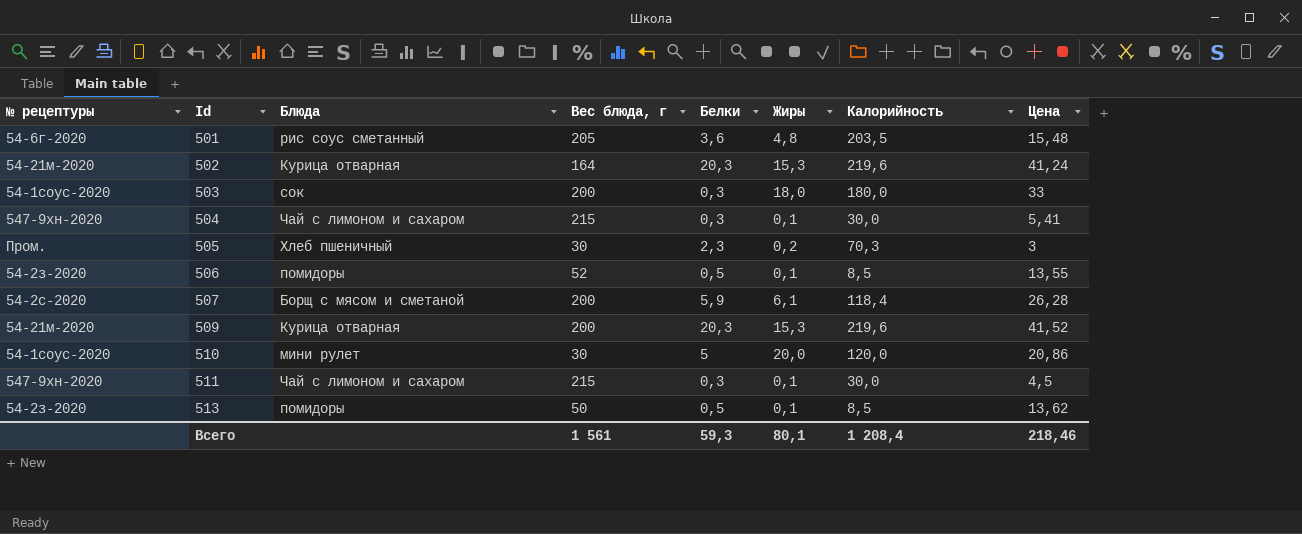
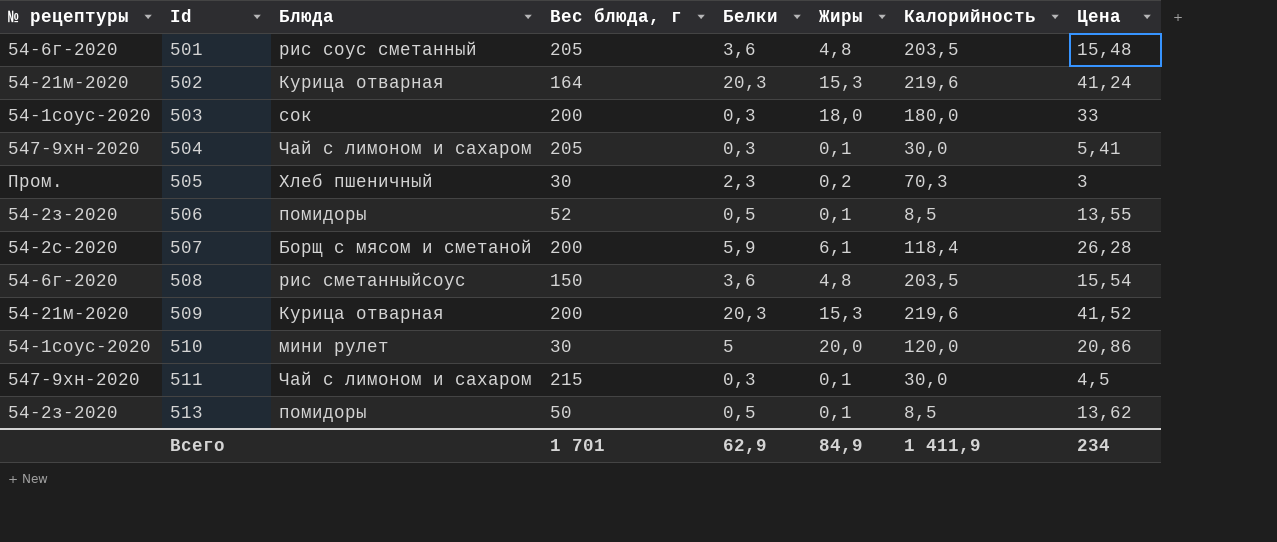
504 | Вес блюда, г: 215 -> 205
row 508: none -> 54-6г-2020 | рис сметанныйсоус | 150 | 3,6 | 4,8 | 203,5 | 15,54
Всего | Вес блюда, г: 1 561 -> 1 701
Всего | Белки: 59,3 -> 62,9
Всего | Жиры: 80,1 -> 84,9
Всего | Калорийность: 1 208,4 -> 1 411,9
Всего | Цена: 218,46 -> 234

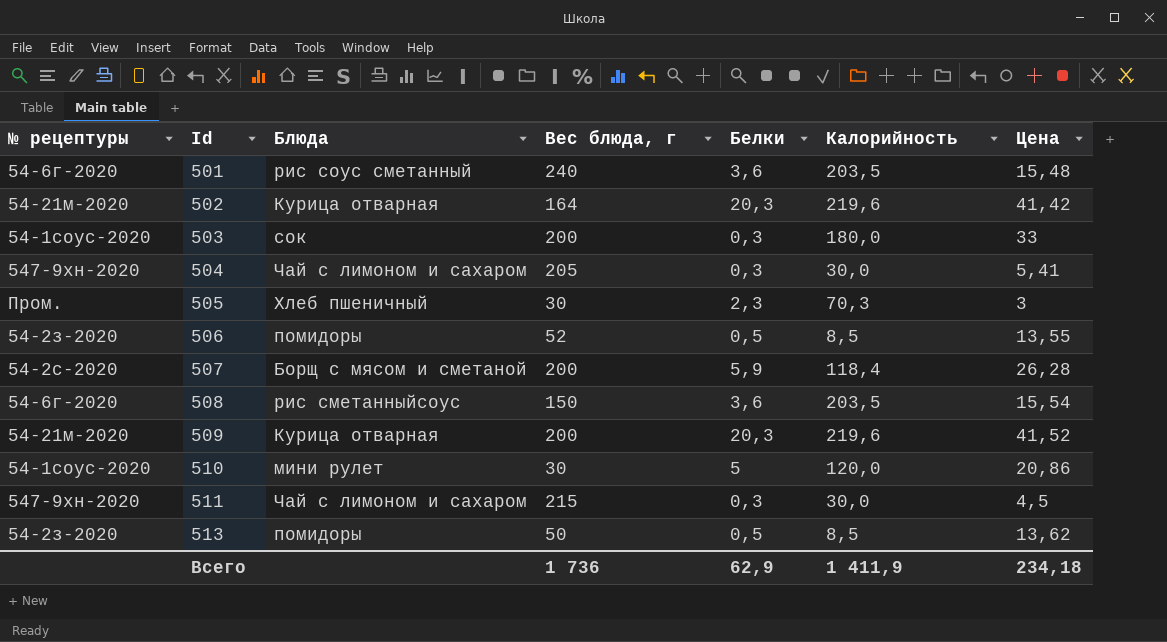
column Жиры | position: 6 -> none
501 | Вес блюда, г: 205 -> 240
502 | Цена: 41,24 -> 41,42
Всего | Вес блюда, г: 1 701 -> 1 736
Всего | Цена: 234 -> 234,18

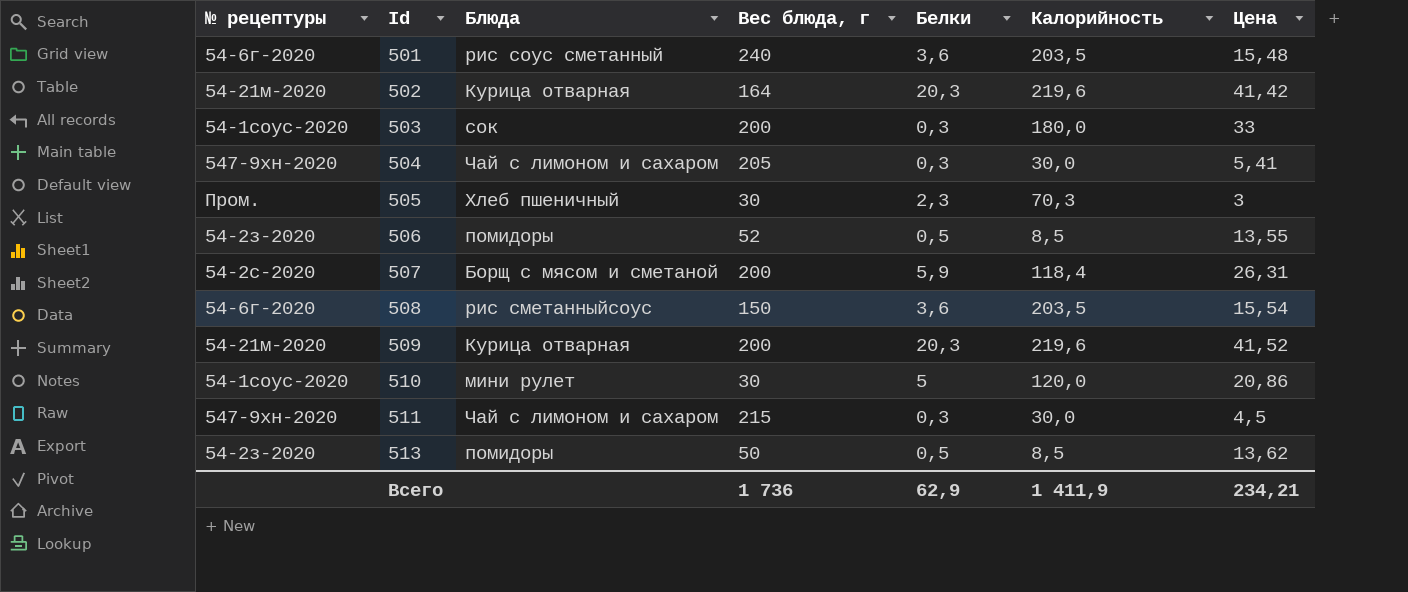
507 | Цена: 26,28 -> 26,31
Всего | Цена: 234,18 -> 234,21

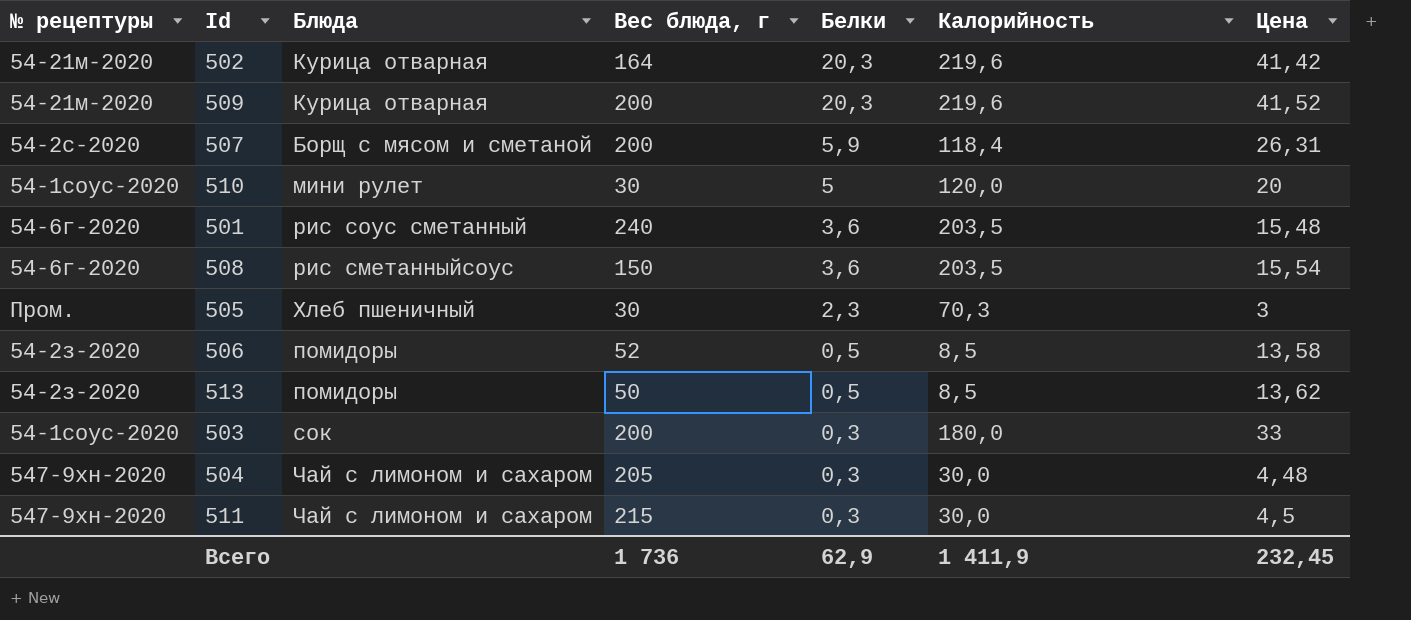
row order: Id ascending -> Белки descending
510 | Цена: 20,86 -> 20
506 | Цена: 13,55 -> 13,58
504 | Цена: 5,41 -> 4,48
Всего | Цена: 234,21 -> 232,45

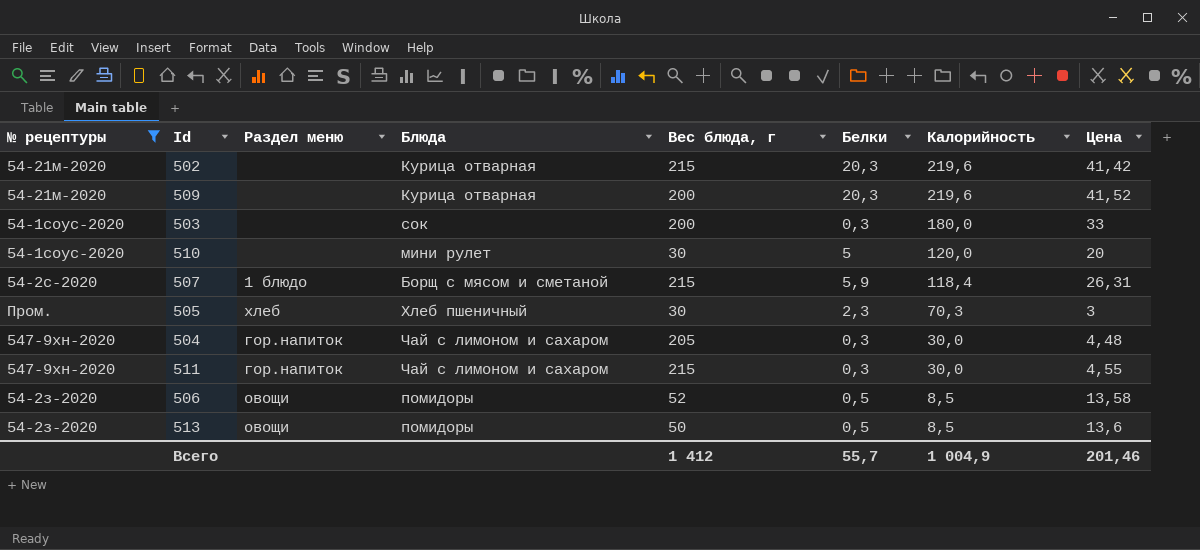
filter: none -> № рецептуры != 54-6г-2020
row order: Белки descending -> Калорийность descending
column Раздел меню | position: none -> 3
502 | Вес блюда, г: 164 -> 215
507 | Вес блюда, г: 200 -> 215
511 | Цена: 4,5 -> 4,55
513 | Цена: 13,62 -> 13,6
Всего | Вес блюда, г: 1 736 -> 1 412
Всего | Белки: 62,9 -> 55,7
Всего | Калорийность: 1 411,9 -> 1 004,9
Всего | Цена: 232,45 -> 201,46

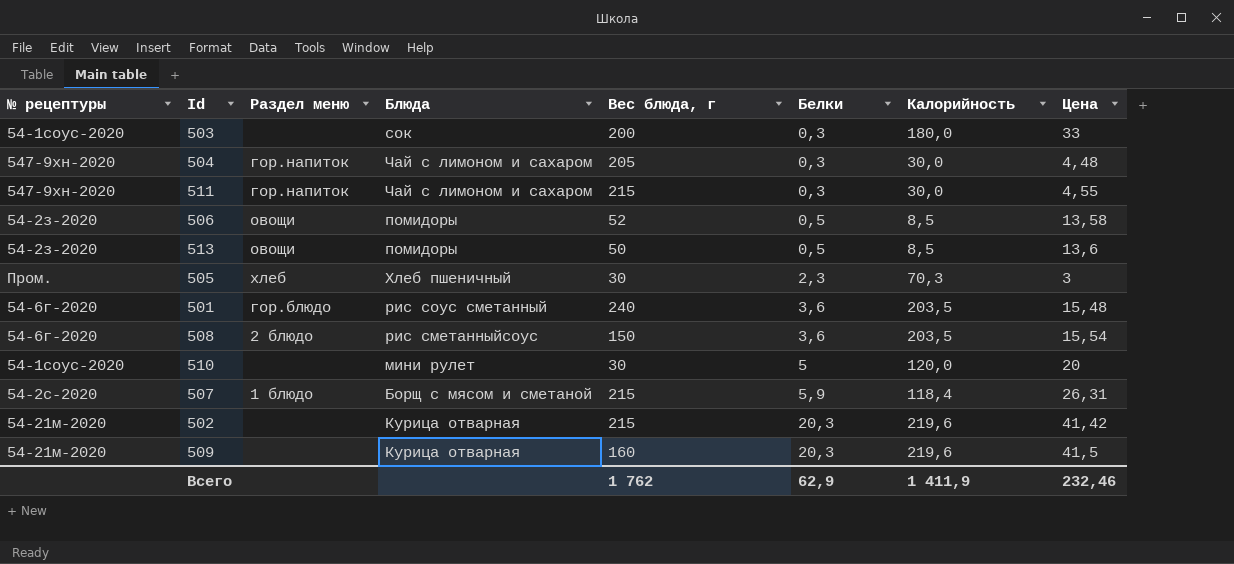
filter: № рецептуры != 54-6г-2020 -> none
row order: Калорийность descending -> Белки ascending
509 | Вес блюда, г: 200 -> 160
509 | Цена: 41,52 -> 41,5
Всего | Вес блюда, г: 1 412 -> 1 762
Всего | Белки: 55,7 -> 62,9
Всего | Калорийность: 1 004,9 -> 1 411,9
Всего | Цена: 201,46 -> 232,46

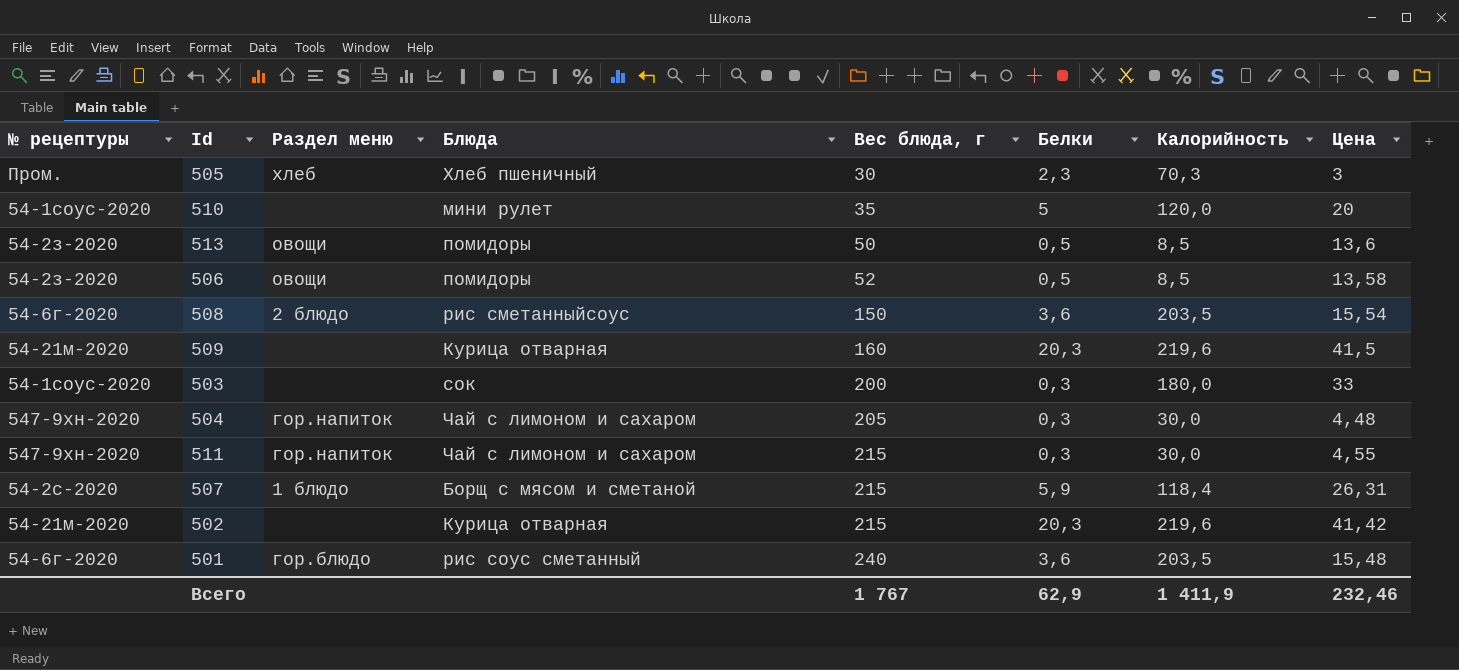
row order: Белки ascending -> Вес блюда, г ascending
510 | Вес блюда, г: 30 -> 35
Всего | Вес блюда, г: 1 762 -> 1 767

